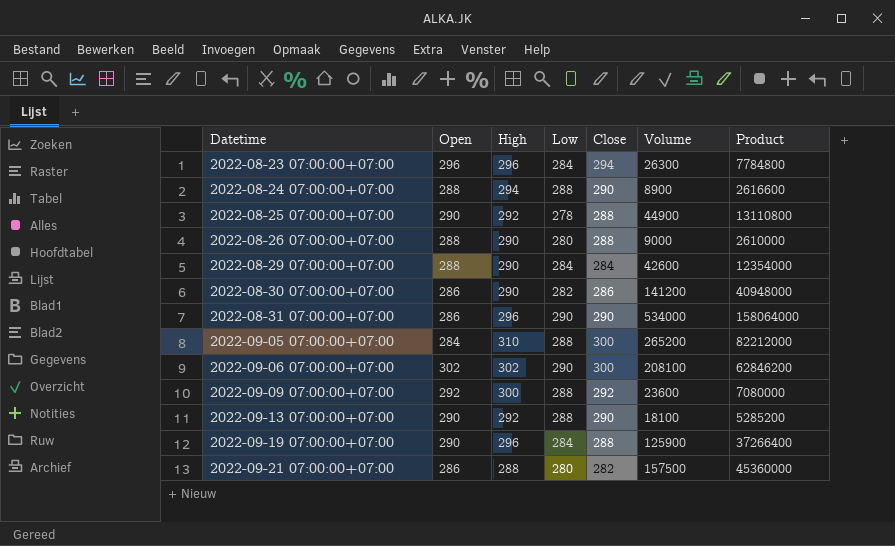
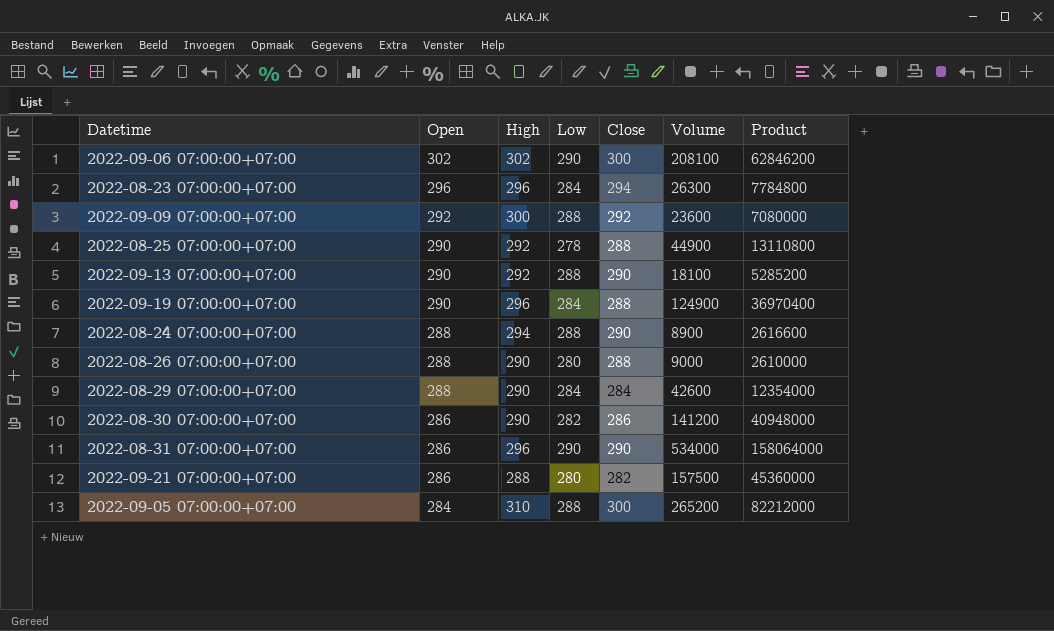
row order: Datetime ascending -> Open descending
2022-09-19 07:00:00+07:00 | Volume: 125900 -> 124900
2022-09-19 07:00:00+07:00 | Product: 37266400 -> 36970400

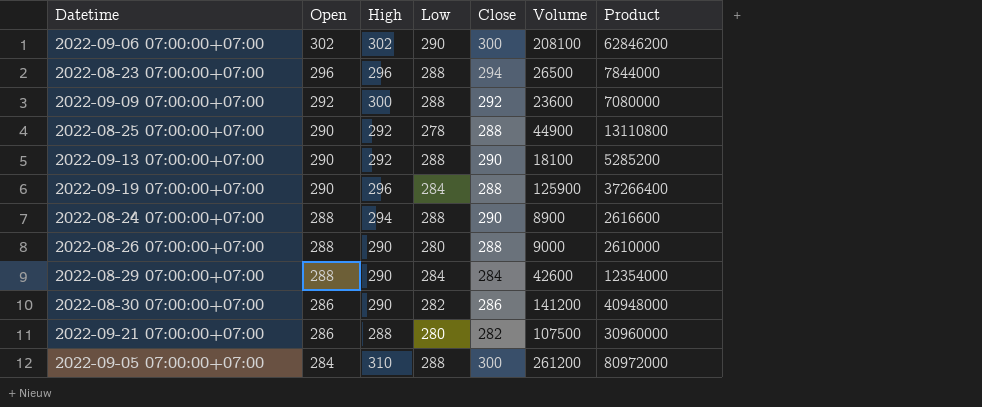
row 2022-08-31 07:00:00+07:00: 286 | 296 | 290 | 290 | 534000 | 158064000 -> none
2022-08-23 07:00:00+07:00 | Low: 284 -> 288
2022-08-23 07:00:00+07:00 | Volume: 26300 -> 26500
2022-08-23 07:00:00+07:00 | Product: 7784800 -> 7844000
2022-09-19 07:00:00+07:00 | Volume: 124900 -> 125900
2022-09-19 07:00:00+07:00 | Product: 36970400 -> 37266400
2022-09-21 07:00:00+07:00 | Volume: 157500 -> 107500
2022-09-21 07:00:00+07:00 | Product: 45360000 -> 30960000
2022-09-05 07:00:00+07:00 | Volume: 265200 -> 261200
2022-09-05 07:00:00+07:00 | Product: 82212000 -> 80972000

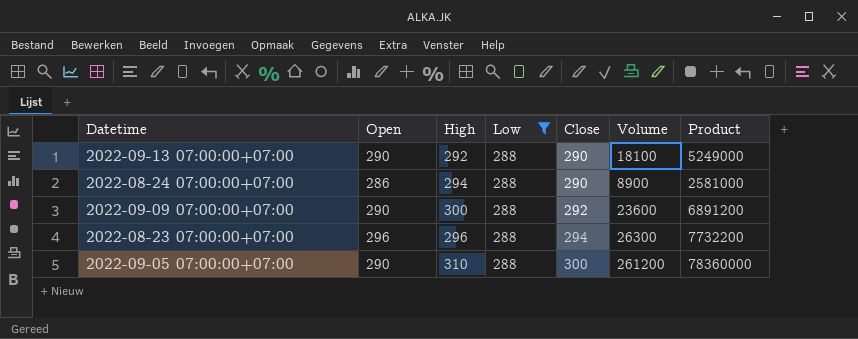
filter: none -> Low = 288
row order: Open descending -> Close ascending
column Product | formula: [High] * [Volume] -> [Close] * [Volume]
2022-08-24 07:00:00+07:00 | Open: 288 -> 286
2022-09-09 07:00:00+07:00 | Open: 292 -> 290
2022-08-23 07:00:00+07:00 | Volume: 26500 -> 26300
2022-09-05 07:00:00+07:00 | Open: 284 -> 290

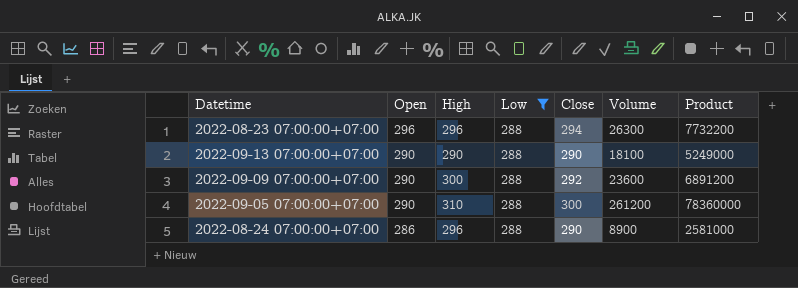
row order: Close ascending -> Open descending
2022-09-13 07:00:00+07:00 | High: 292 -> 290
2022-08-24 07:00:00+07:00 | High: 294 -> 296

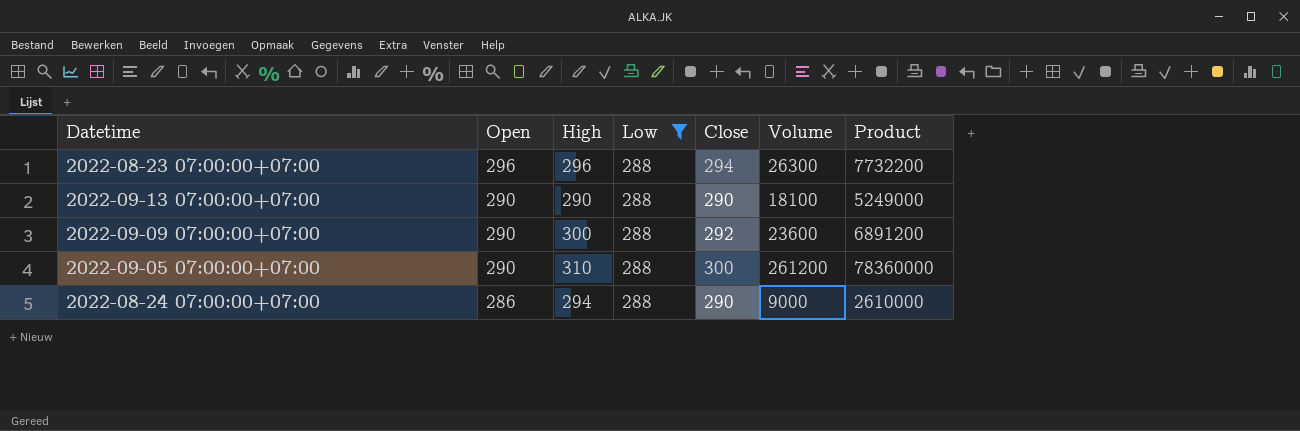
2022-08-24 07:00:00+07:00 | High: 296 -> 294
2022-08-24 07:00:00+07:00 | Volume: 8900 -> 9000
2022-08-24 07:00:00+07:00 | Product: 2581000 -> 2610000

